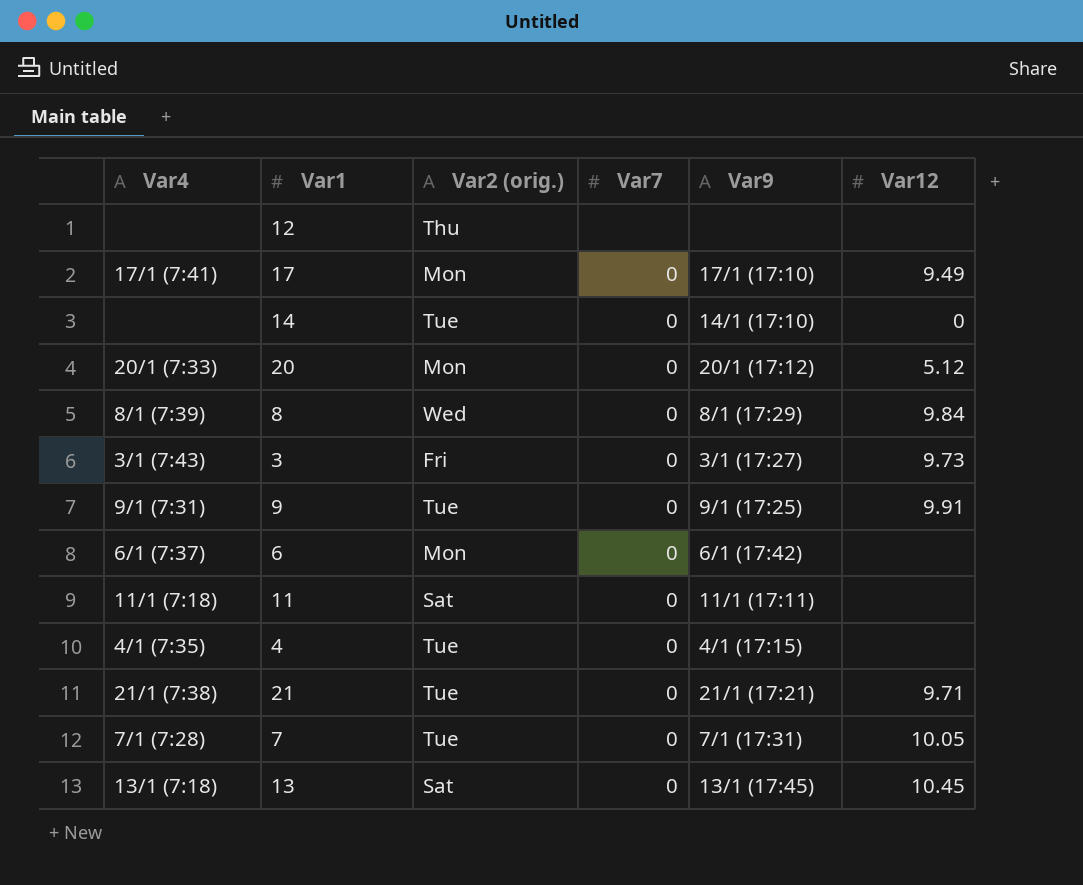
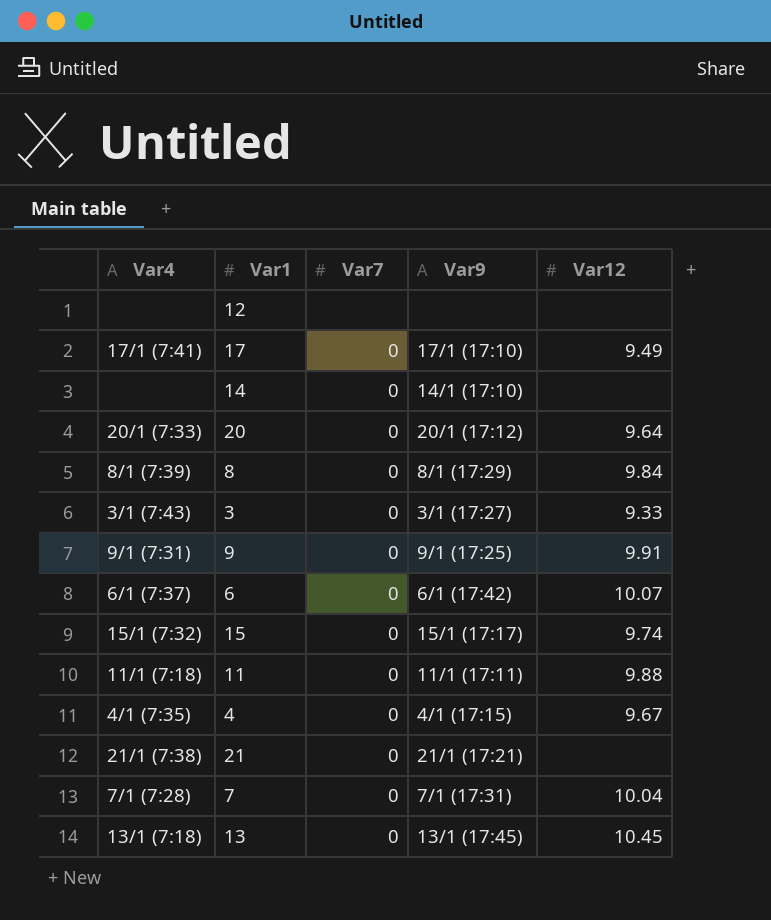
column Var2 (orig.) | position: 3 -> none
14 | Var12: 0 -> none
20 | Var12: 5.12 -> 9.64
3 | Var12: 9.73 -> 9.33
6 | Var12: none -> 10.07
row 15: none -> 15/1 (7:32) | 0 | 15/1 (17:17) | 9.74
11 | Var12: none -> 9.88
4 | Var12: none -> 9.67
21 | Var12: 9.71 -> none
7 | Var12: 10.05 -> 10.04

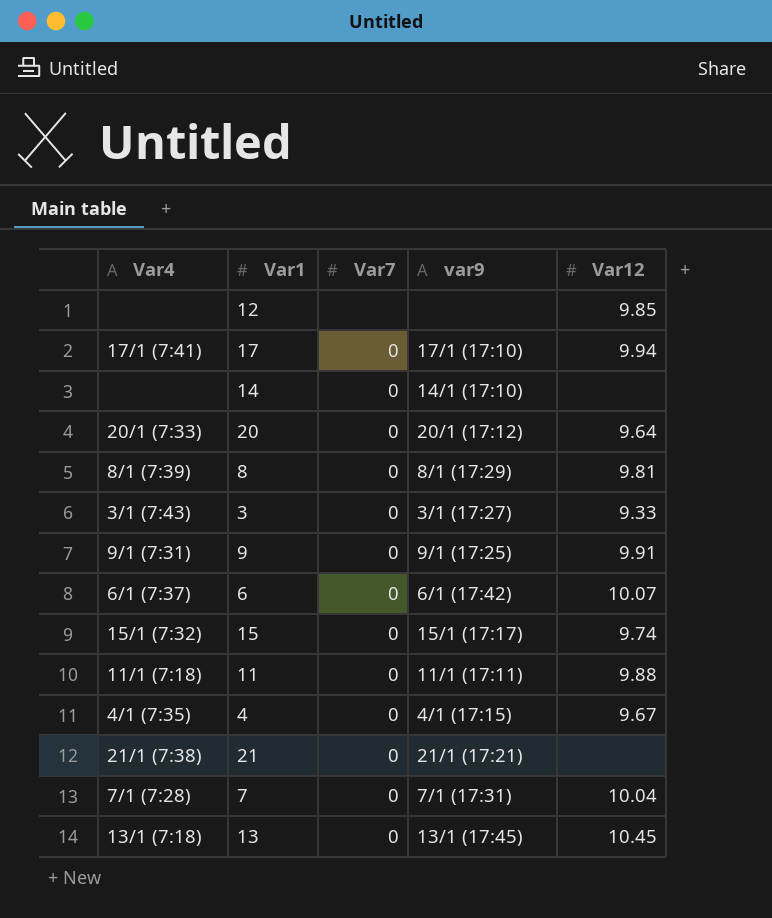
column name: Var9 -> var9
12 | Var12: none -> 9.85
17 | Var12: 9.49 -> 9.94
8 | Var12: 9.84 -> 9.81

